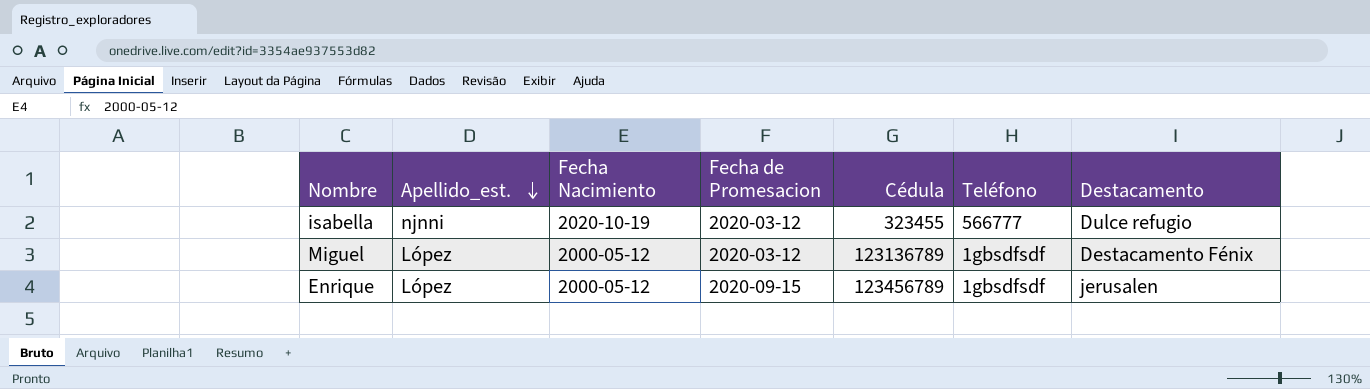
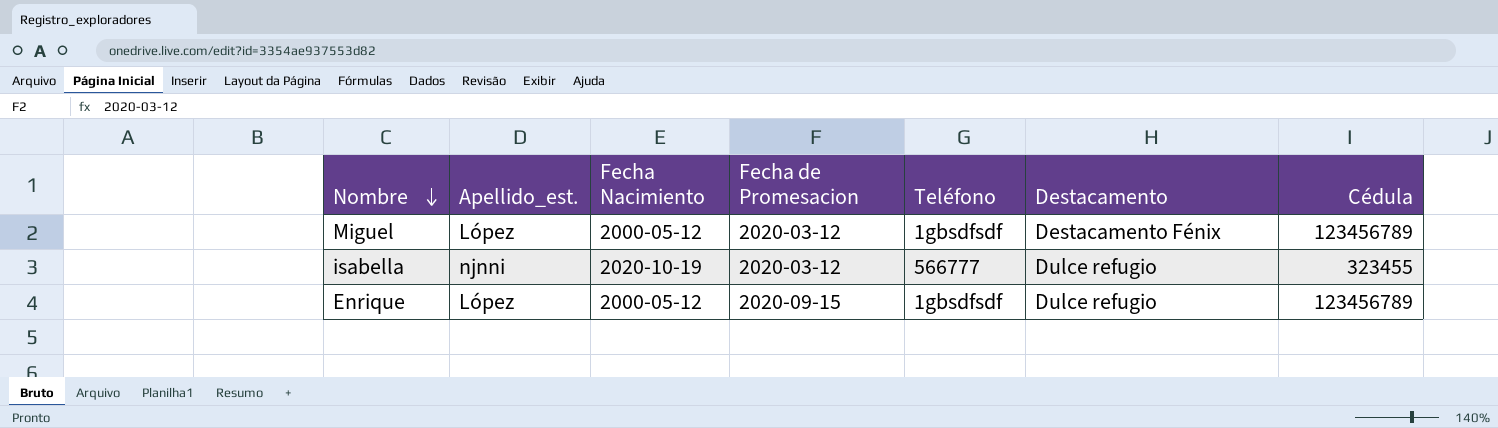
row order: Apellido_est. descending -> Nombre descending
column Cédula | position: 5 -> 7
Miguel | Cédula: 123136789 -> 123456789
Enrique | Destacamento: jerusalen -> Dulce refugio

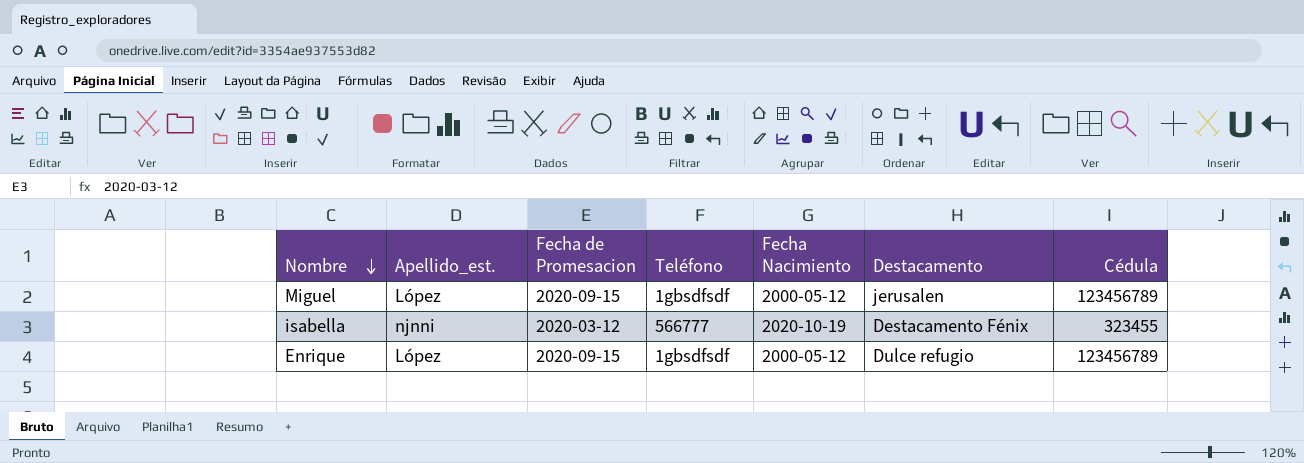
column Fecha Nacimiento | position: 3 -> 5
Miguel | Fecha de Promesacion: 2020-03-12 -> 2020-09-15
Miguel | Destacamento: Destacamento Fénix -> jerusalen
isabella | Destacamento: Dulce refugio -> Destacamento Fénix

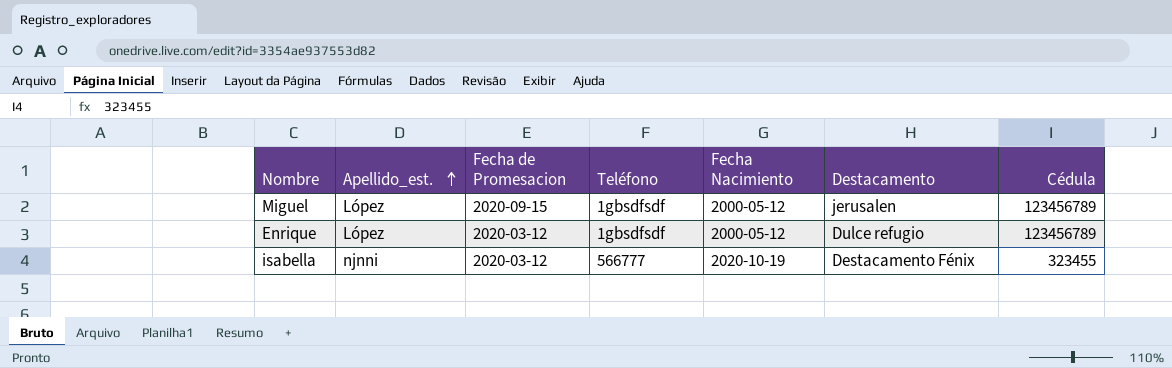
row order: Nombre descending -> Apellido_est. ascending
Enrique | Fecha de Promesacion: 2020-09-15 -> 2020-03-12

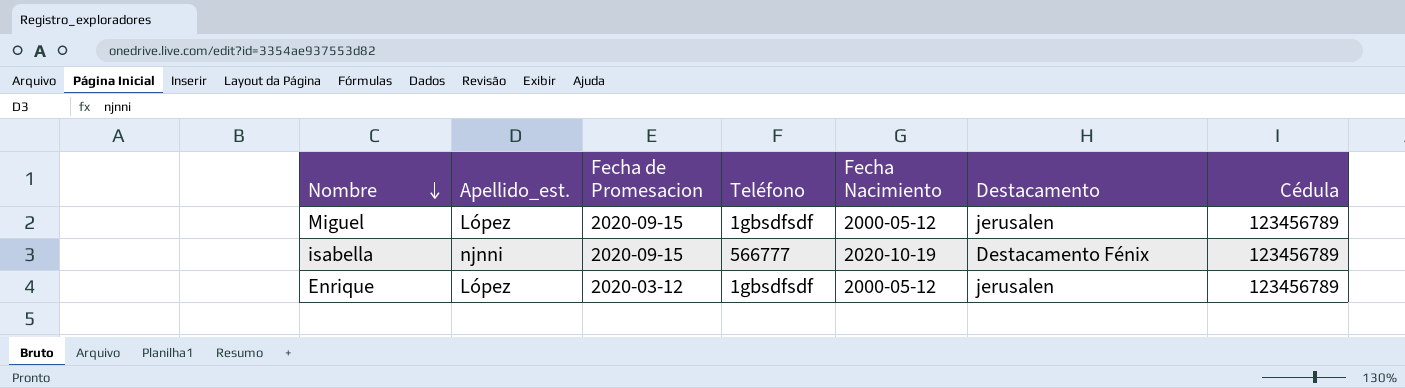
row order: Apellido_est. ascending -> Nombre descending
isabella | Fecha de Promesacion: 2020-03-12 -> 2020-09-15
isabella | Cédula: 323455 -> 123456789
Enrique | Destacamento: Dulce refugio -> jerusalen

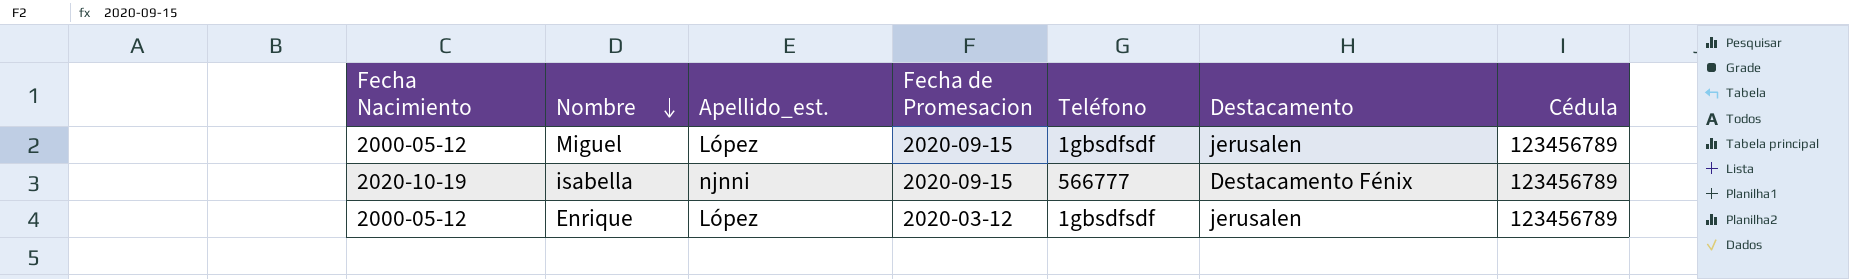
column Fecha Nacimiento | position: 5 -> 1

